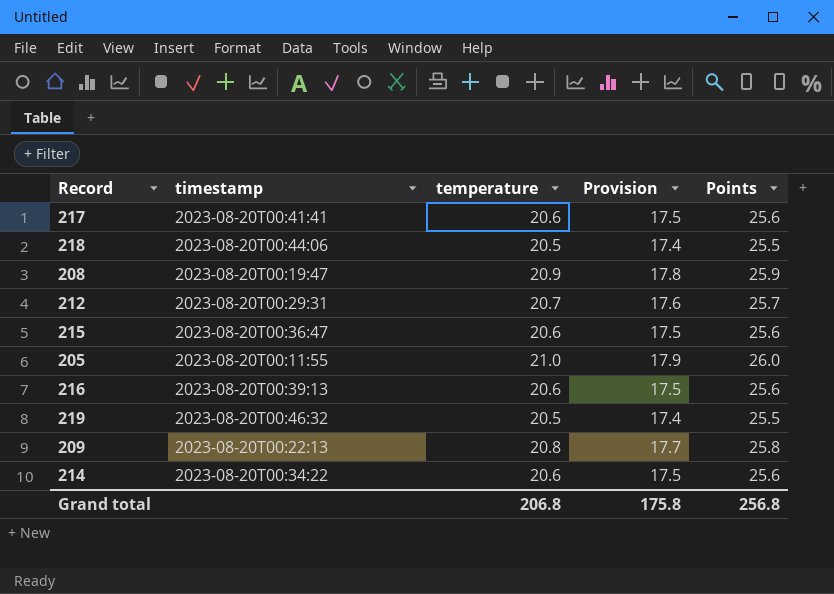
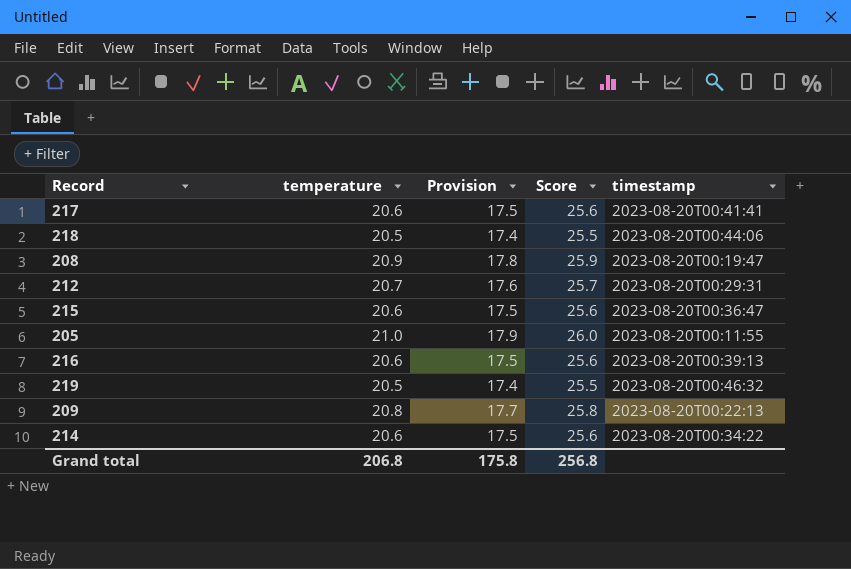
column name: Points -> Score
column timestamp | position: 2 -> 5

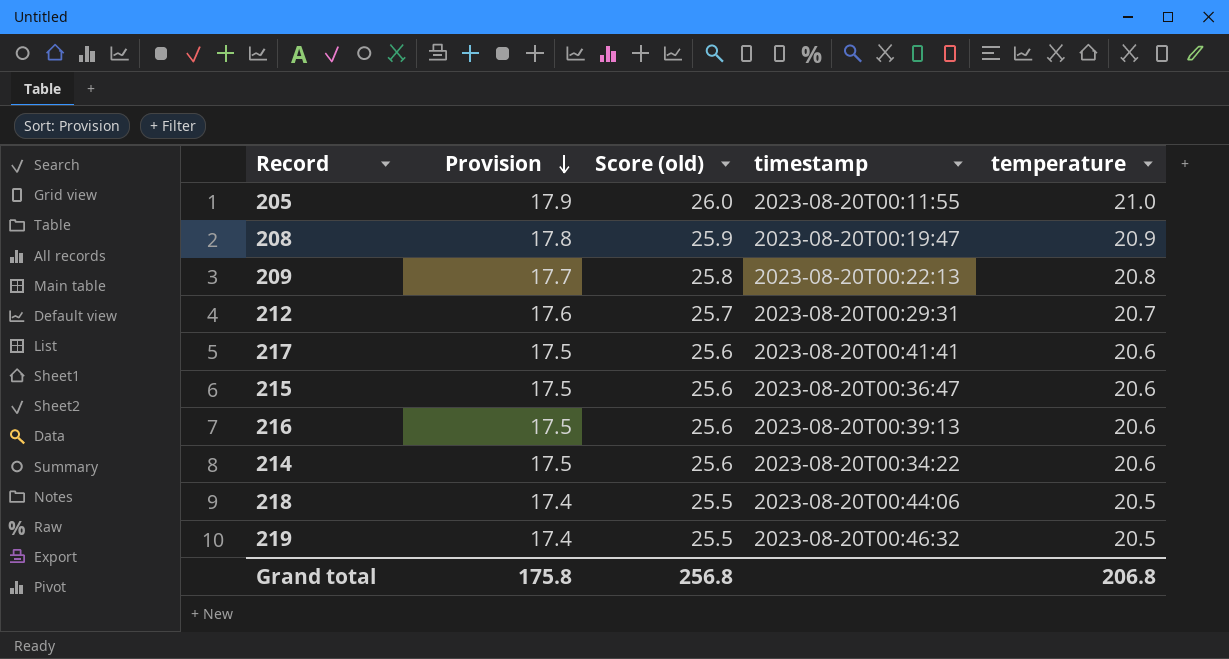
row order: none -> Provision descending
column name: Score -> Score (old)
column temperature | position: 2 -> 5

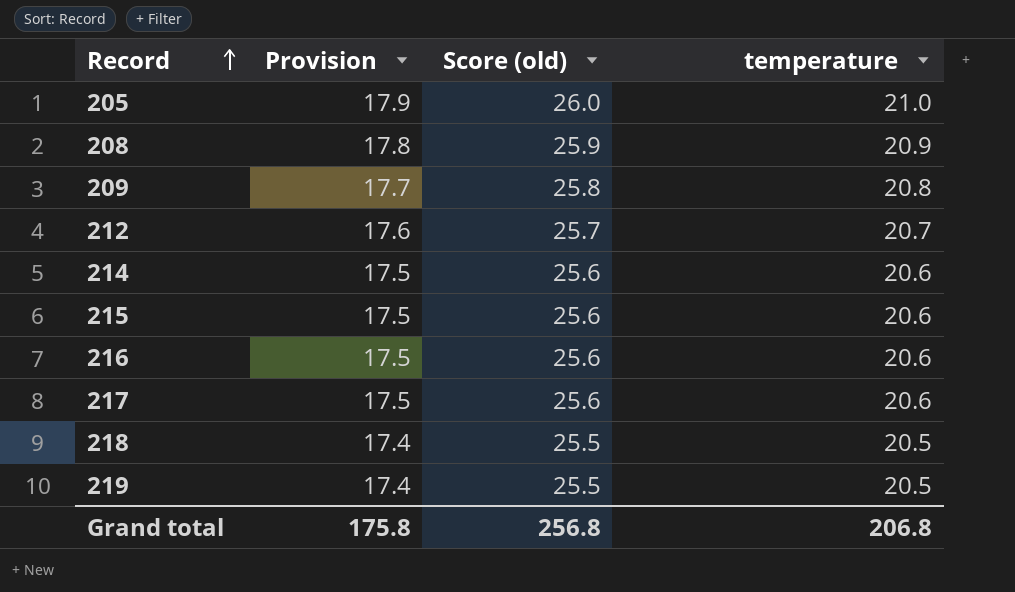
row order: Provision descending -> Record ascending
column timestamp | position: 4 -> none

